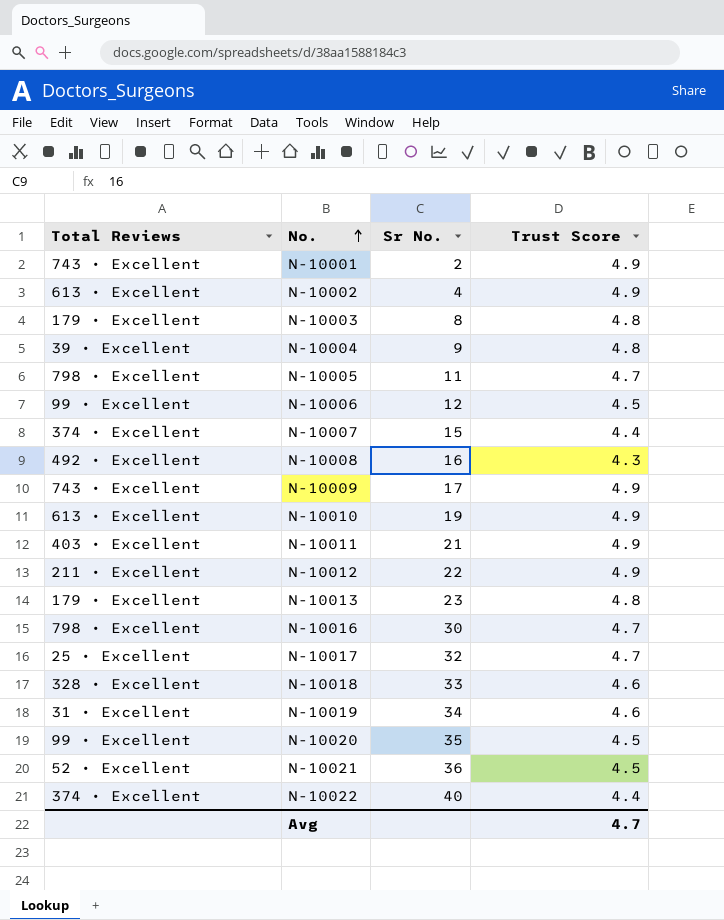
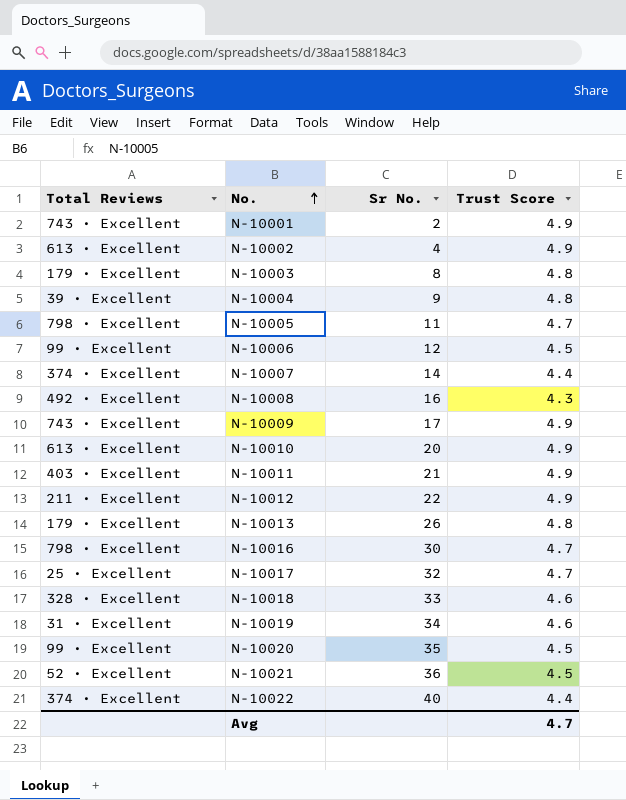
N-10007 | Sr No.: 15 -> 14
N-10010 | Sr No.: 19 -> 20
N-10013 | Sr No.: 23 -> 26

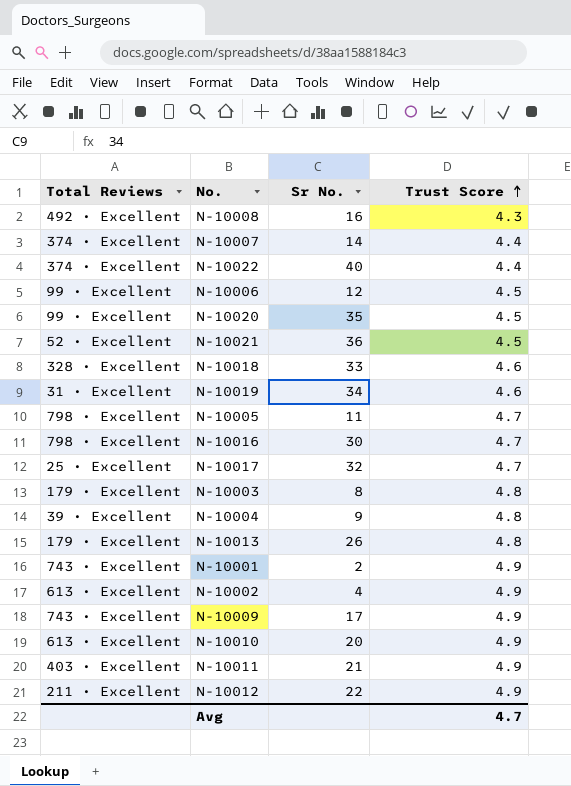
row order: No. ascending -> Trust Score ascending

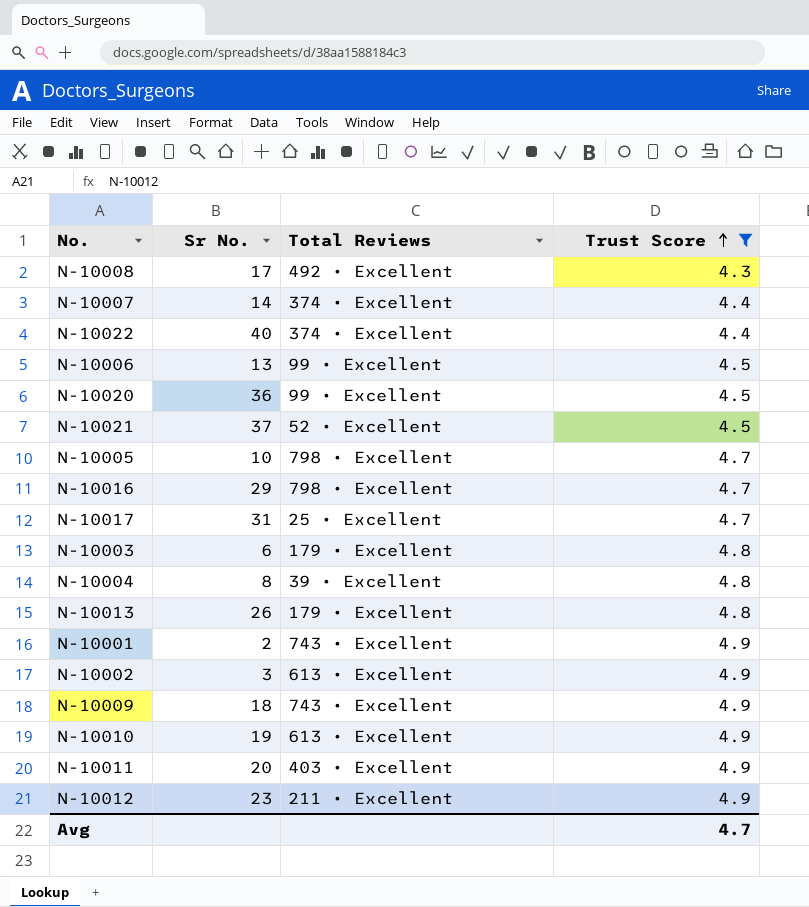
filter: none -> Trust Score != 4.6
column Total Reviews | position: 1 -> 3
N-10008 | Sr No.: 16 -> 17
N-10006 | Sr No.: 12 -> 13
N-10020 | Sr No.: 35 -> 36
N-10021 | Sr No.: 36 -> 37
N-10005 | Sr No.: 11 -> 10
N-10016 | Sr No.: 30 -> 29
N-10017 | Sr No.: 32 -> 31
N-10003 | Sr No.: 8 -> 6
N-10004 | Sr No.: 9 -> 8
N-10002 | Sr No.: 4 -> 3
N-10009 | Sr No.: 17 -> 18
N-10010 | Sr No.: 20 -> 19
N-10011 | Sr No.: 21 -> 20
N-10012 | Sr No.: 22 -> 23

